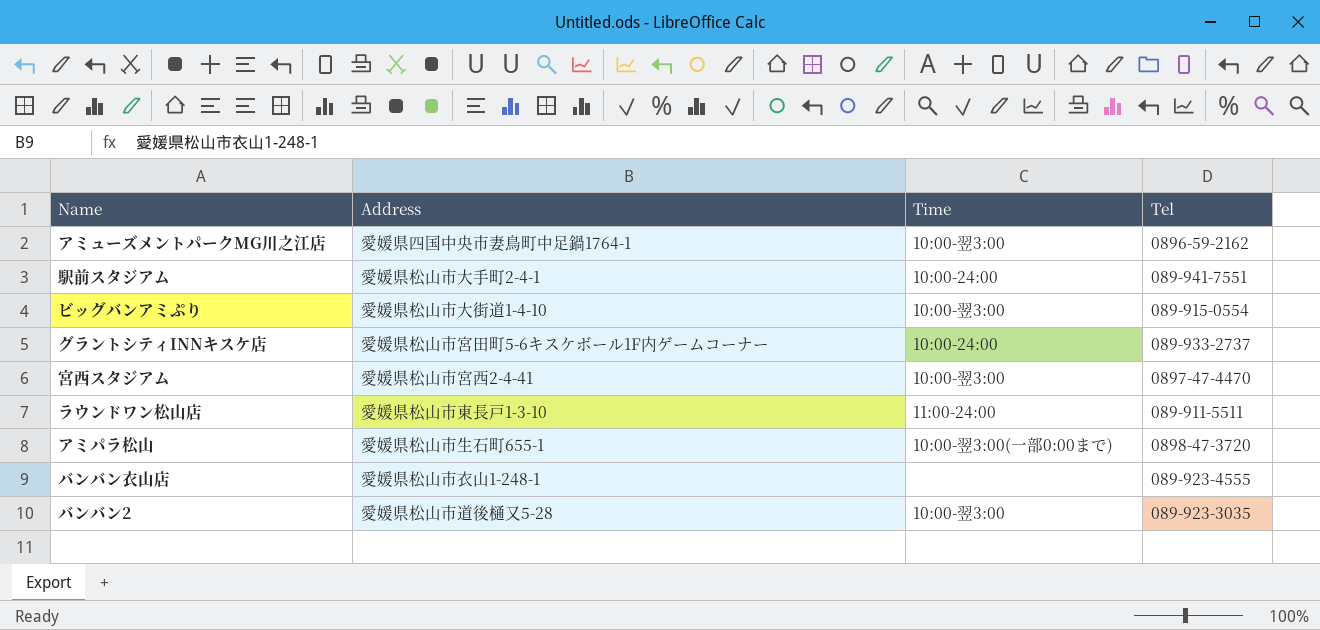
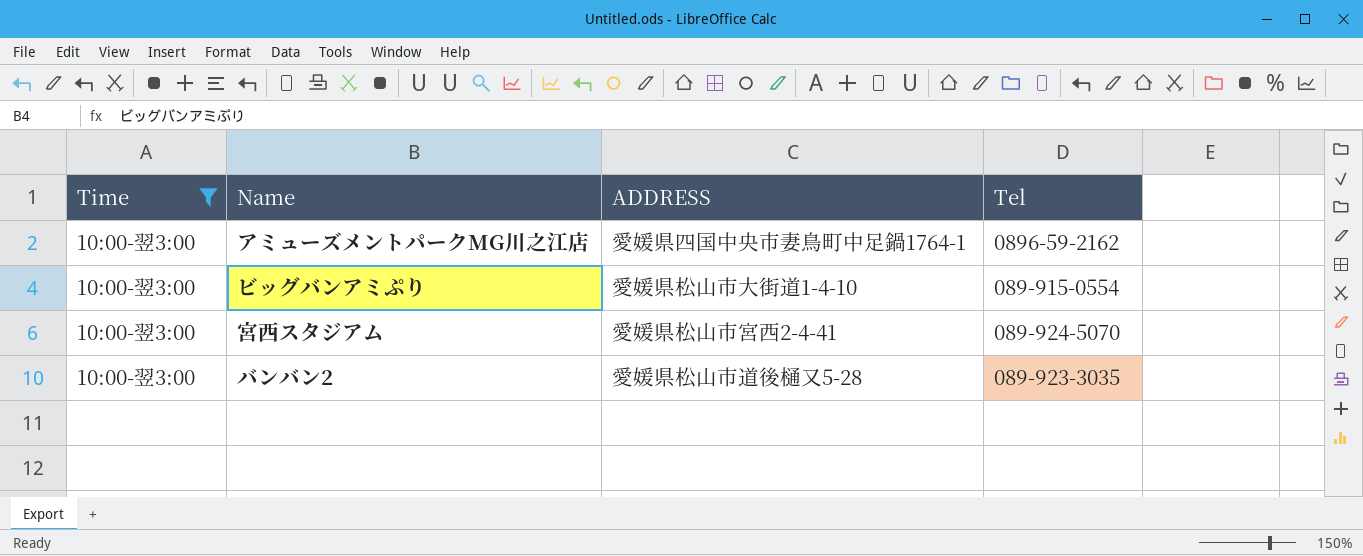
filter: none -> Time = 10:00-翌3:00
column Time | position: 3 -> 1
column name: Address -> ADDRESS
宮西スタジアム | Tel: 0897-47-4470 -> 089-924-5070

